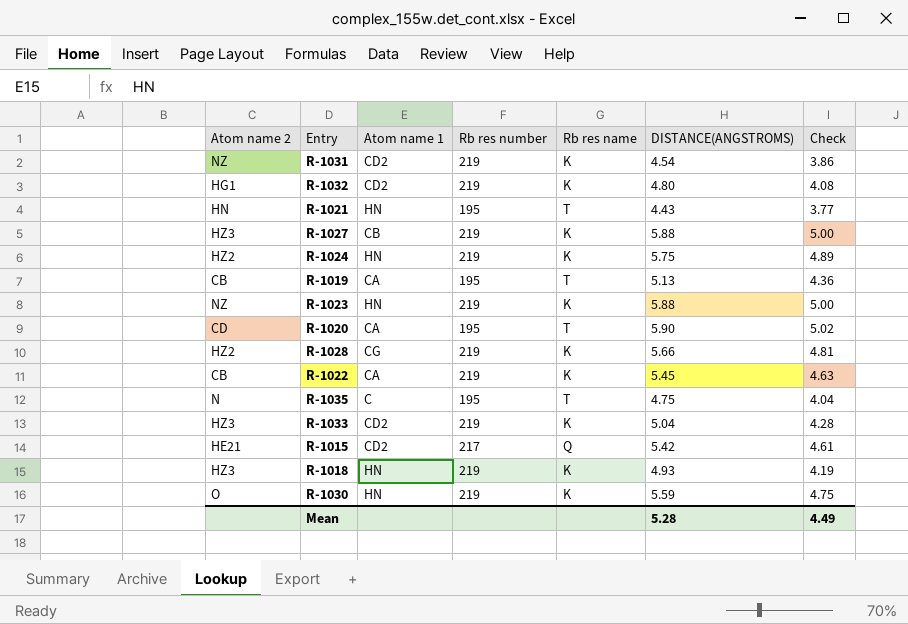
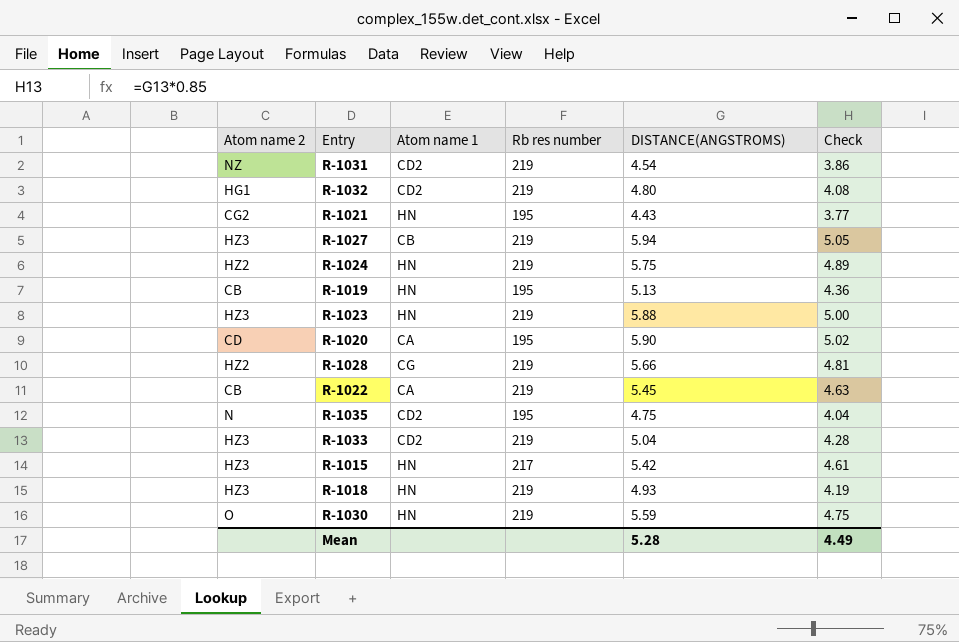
column Rb res name | position: 5 -> none
R-1021 | Atom name 2: HN -> CG2
R-1027 | DISTANCE(ANGSTROMS): 5.88 -> 5.94
R-1027 | Check: 5.00 -> 5.05
R-1019 | Atom name 1: CA -> HN
R-1023 | Atom name 2: NZ -> HZ3
R-1035 | Atom name 1: C -> CD2
R-1015 | Atom name 2: HE21 -> HZ3
R-1015 | Atom name 1: CD2 -> HN

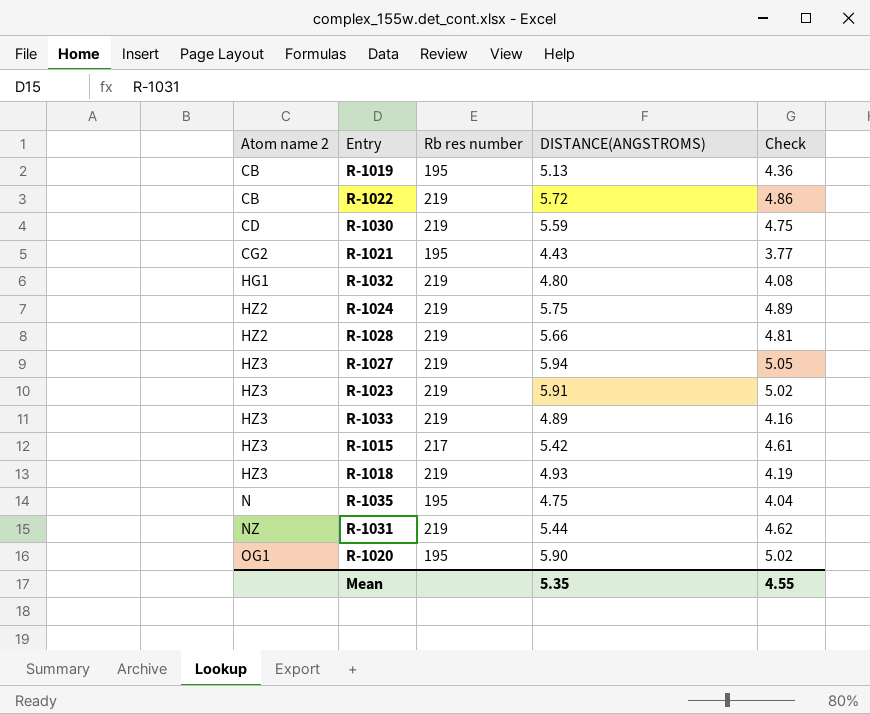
row order: none -> Atom name 2 ascending
column Atom name 1 | position: 3 -> none
R-1022 | DISTANCE(ANGSTROMS): 5.45 -> 5.72
R-1022 | Check: 4.63 -> 4.86
R-1030 | Atom name 2: O -> CD
R-1023 | DISTANCE(ANGSTROMS): 5.88 -> 5.91
R-1023 | Check: 5.00 -> 5.02
R-1033 | DISTANCE(ANGSTROMS): 5.04 -> 4.89
R-1033 | Check: 4.28 -> 4.16
R-1031 | DISTANCE(ANGSTROMS): 4.54 -> 5.44
R-1031 | Check: 3.86 -> 4.62
R-1020 | Atom name 2: CD -> OG1
Mean | DISTANCE(ANGSTROMS): 5.28 -> 5.35
Mean | Check: 4.49 -> 4.55

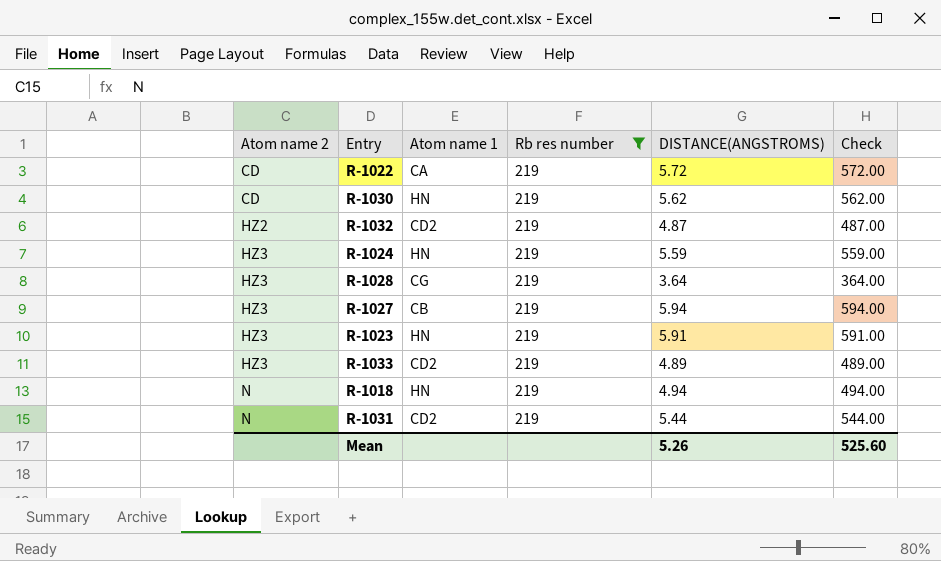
filter: none -> Rb res number = 219
column Atom name 1 | position: none -> 3
column Check | formula: [DISTANCE(ANGSTROMS)] * 0.85 -> [DISTANCE(ANGSTROMS)] * 100
R-1022 | Atom name 2: CB -> CD
R-1030 | DISTANCE(ANGSTROMS): 5.59 -> 5.62
R-1032 | Atom name 2: HG1 -> HZ2
R-1032 | DISTANCE(ANGSTROMS): 4.80 -> 4.87
R-1024 | Atom name 2: HZ2 -> HZ3
R-1024 | DISTANCE(ANGSTROMS): 5.75 -> 5.59
R-1028 | Atom name 2: HZ2 -> HZ3
R-1028 | DISTANCE(ANGSTROMS): 5.66 -> 3.64
R-1018 | Atom name 2: HZ3 -> N
R-1018 | DISTANCE(ANGSTROMS): 4.93 -> 4.94
R-1031 | Atom name 2: NZ -> N
Mean | DISTANCE(ANGSTROMS): 5.35 -> 5.26
Mean | Check: 4.55 -> 525.60

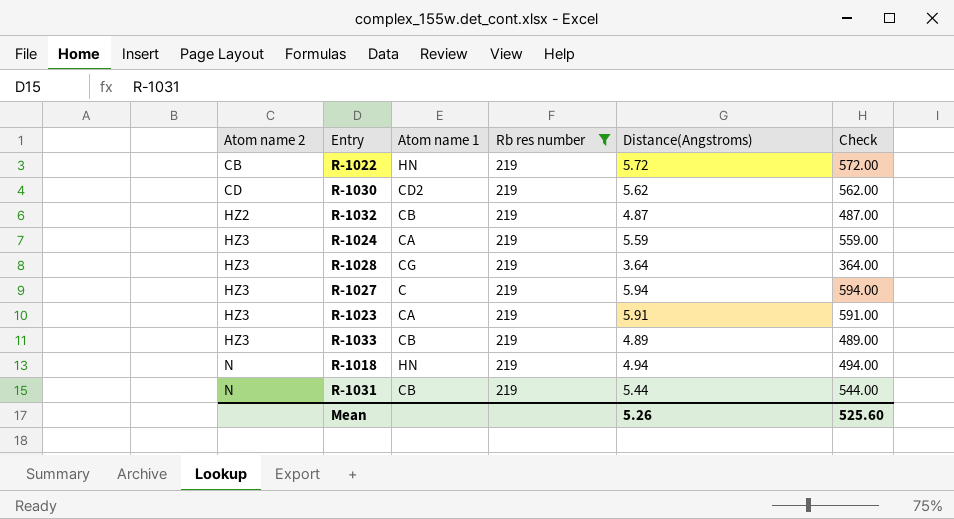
column name: DISTANCE(ANGSTROMS) -> Distance(Angstroms)
R-1022 | Atom name 2: CD -> CB
R-1022 | Atom name 1: CA -> HN
R-1030 | Atom name 1: HN -> CD2
R-1032 | Atom name 1: CD2 -> CB
R-1024 | Atom name 1: HN -> CA
R-1027 | Atom name 1: CB -> C
R-1023 | Atom name 1: HN -> CA
R-1033 | Atom name 1: CD2 -> CB
R-1031 | Atom name 1: CD2 -> CB

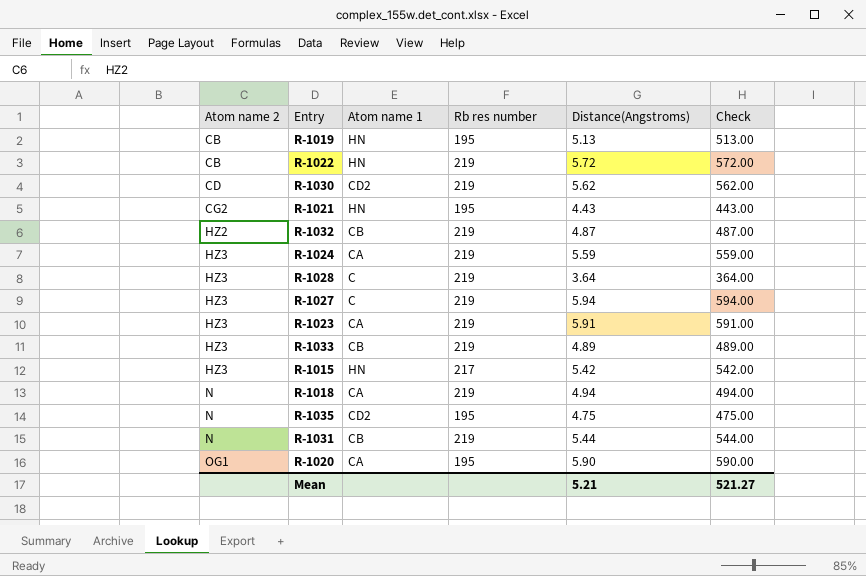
filter: Rb res number = 219 -> none
R-1028 | Atom name 1: CG -> C
R-1018 | Atom name 1: HN -> CA
Mean | Distance(Angstroms): 5.26 -> 5.21
Mean | Check: 525.60 -> 521.27

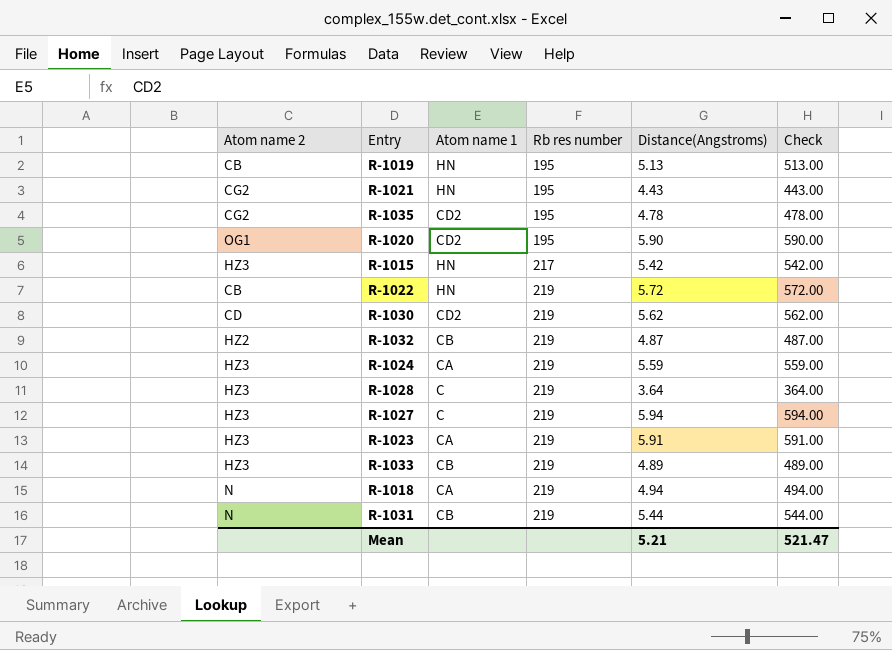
row order: Atom name 2 ascending -> Rb res number ascending
R-1035 | Atom name 2: N -> CG2
R-1035 | Distance(Angstroms): 4.75 -> 4.78
R-1035 | Check: 475.00 -> 478.00
R-1020 | Atom name 1: CA -> CD2
Mean | Check: 521.27 -> 521.47

